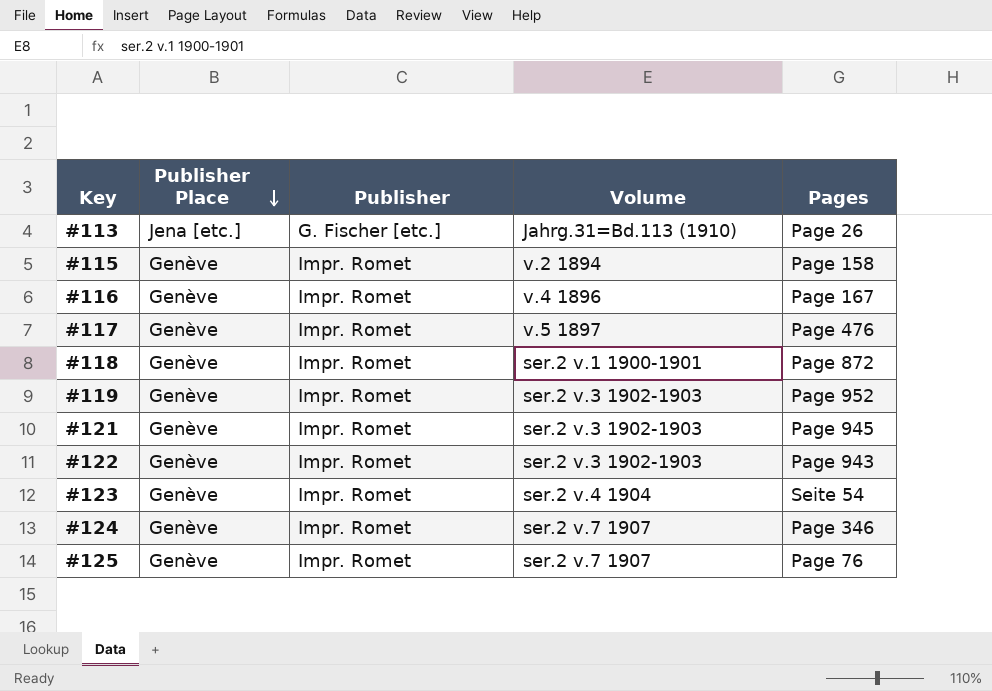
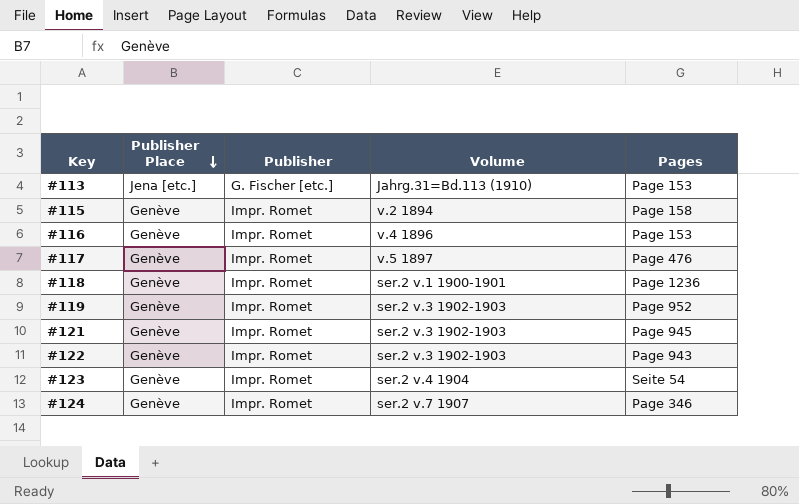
row #125: Genève | Impr. Romet | ser.2 v.7 1907 | Page 76 -> none
#113 | Pages: Page 26 -> Page 153
#116 | Pages: Page 167 -> Page 153
#118 | Pages: Page 872 -> Page 1236

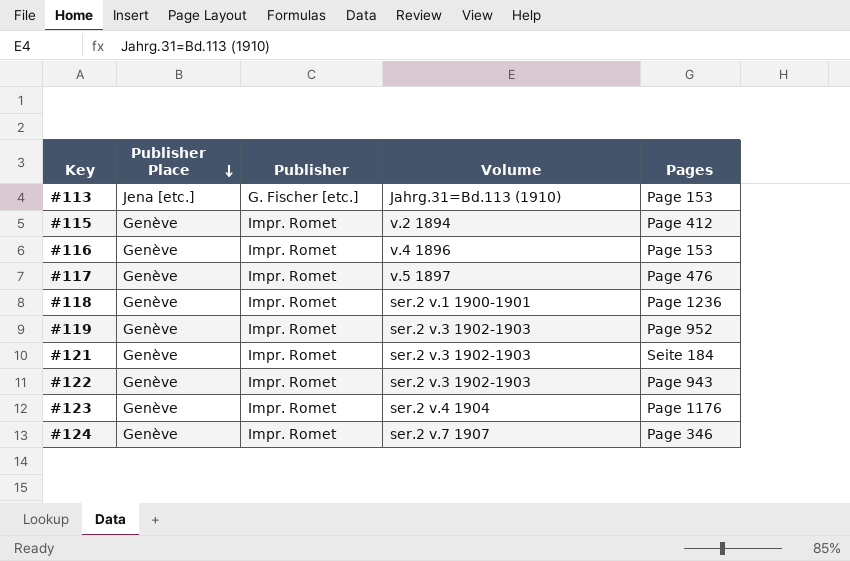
#115 | Pages: Page 158 -> Page 412
#121 | Pages: Page 945 -> Seite 184
#123 | Pages: Seite 54 -> Page 1176

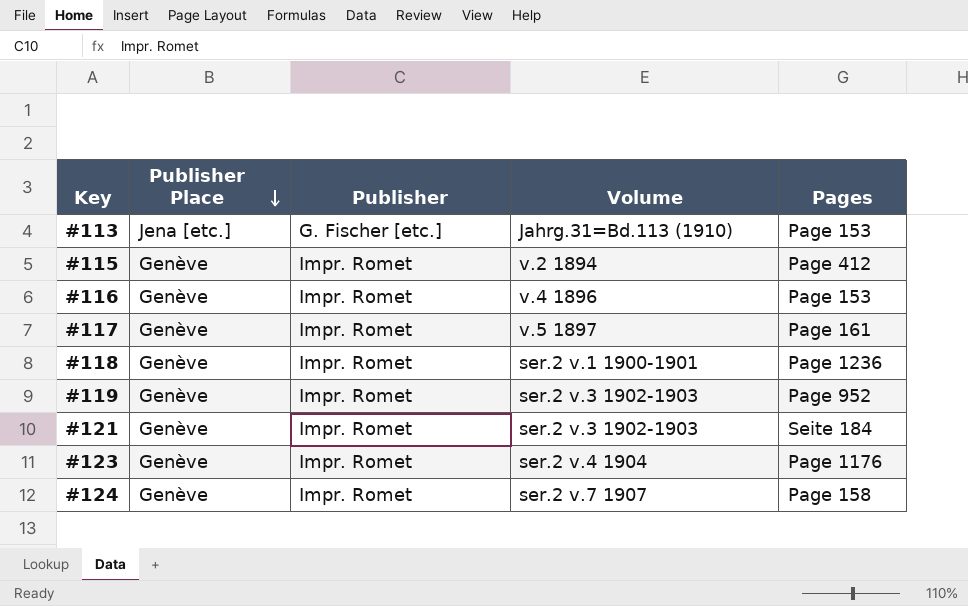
row #122: Genève | Impr. Romet | ser.2 v.3 1902-1903 | Page 943 -> none
#117 | Pages: Page 476 -> Page 161
#124 | Pages: Page 346 -> Page 158

